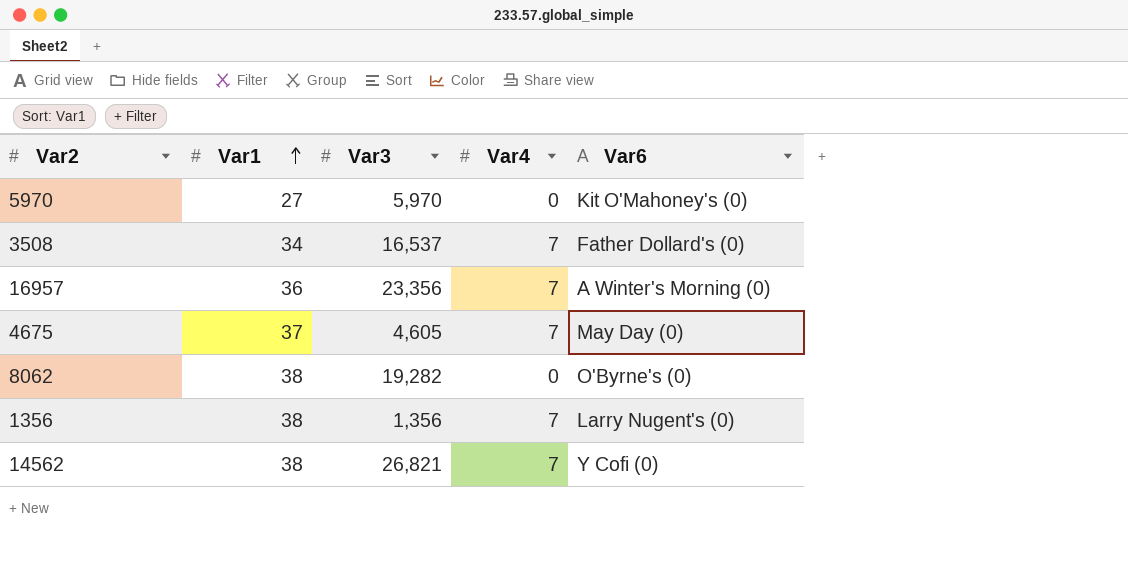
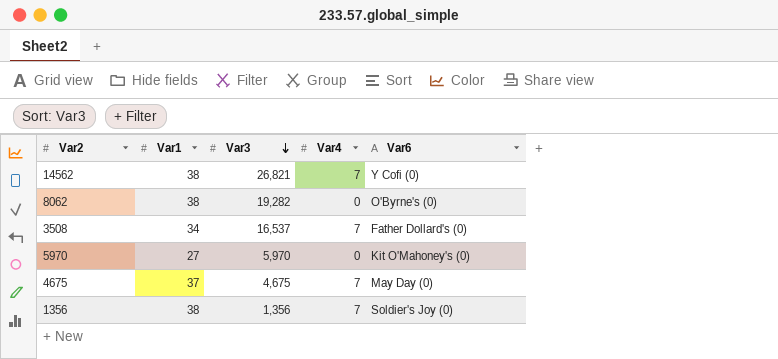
row order: Var1 ascending -> Var3 descending
row 16957: 36 | 23,356 | 7 | A Winter's Morning (0) -> none
4675 | Var3: 4,605 -> 4,675
1356 | Var6: Larry Nugent's (0) -> Soldier's Joy (0)

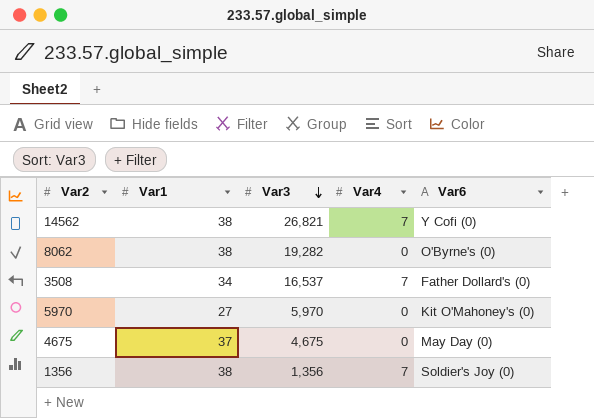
4675 | Var4: 7 -> 0

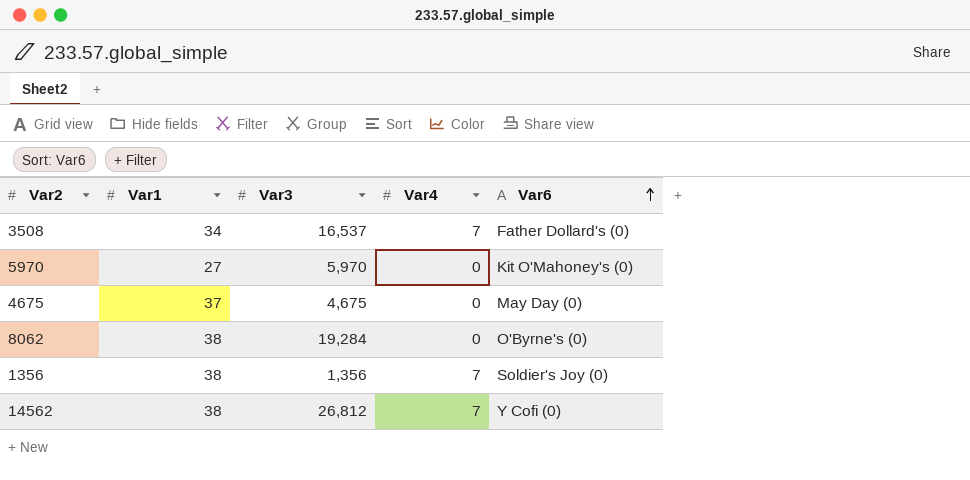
row order: Var3 descending -> Var6 ascending
8062 | Var3: 19,282 -> 19,284
14562 | Var3: 26,821 -> 26,812

